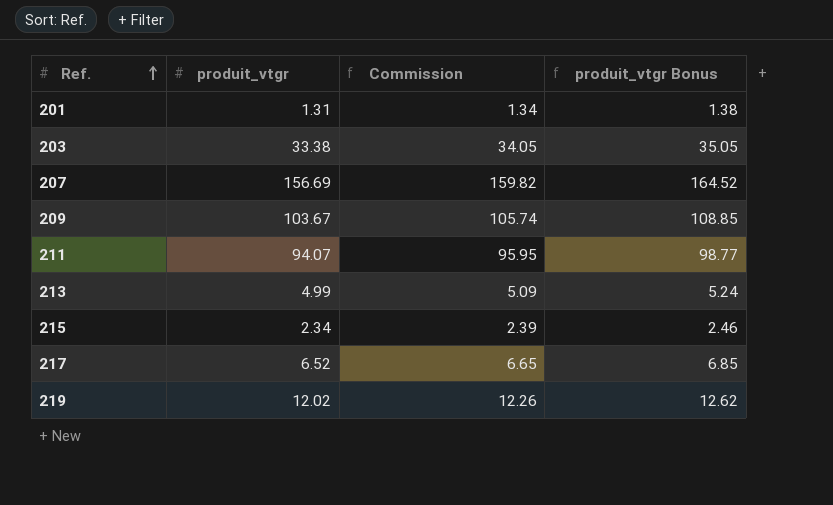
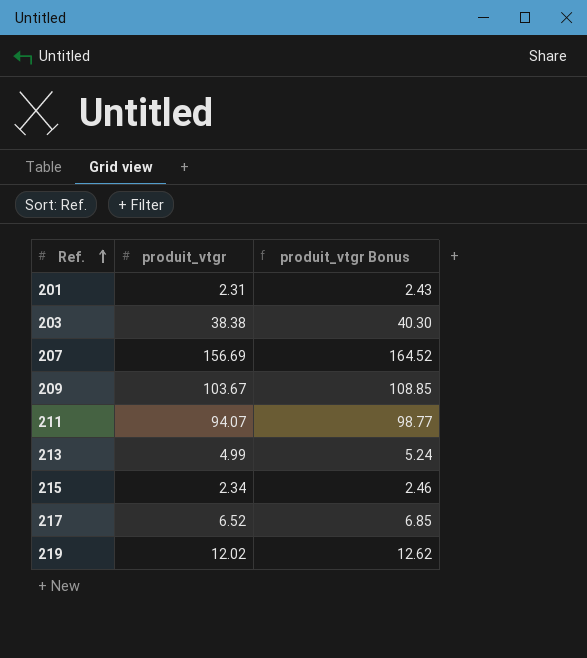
column Commission | formula: [produit_vtgr] * 1.02 -> none
201 | produit_vtgr: 1.31 -> 2.31
201 | produit_vtgr Bonus: 1.38 -> 2.43
203 | produit_vtgr: 33.38 -> 38.38
203 | produit_vtgr Bonus: 35.05 -> 40.30

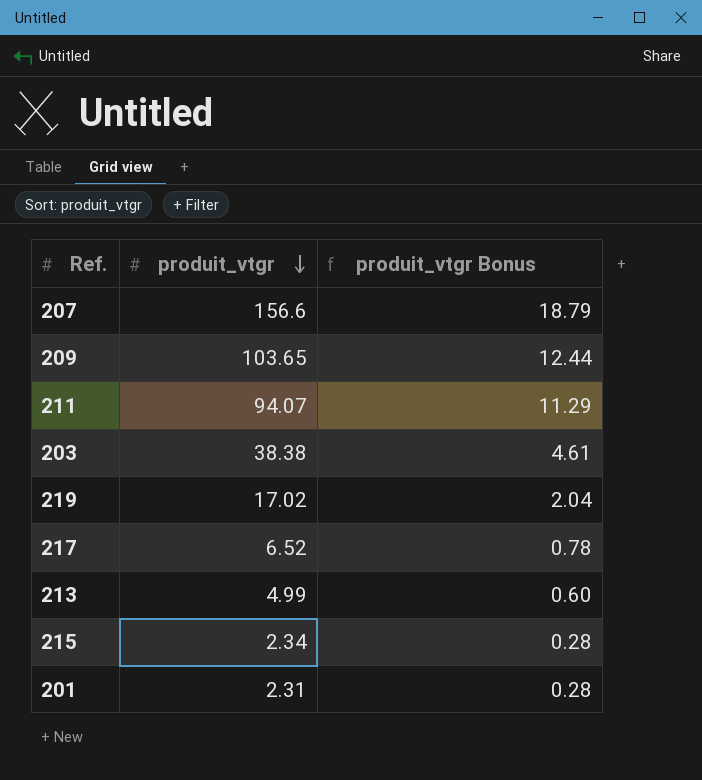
row order: Ref. ascending -> produit_vtgr descending
column produit_vtgr Bonus | formula: [produit_vtgr] * 1.05 -> [produit_vtgr] * 0.12
207 | produit_vtgr: 156.69 -> 156.6
209 | produit_vtgr: 103.67 -> 103.65
219 | produit_vtgr: 12.02 -> 17.02

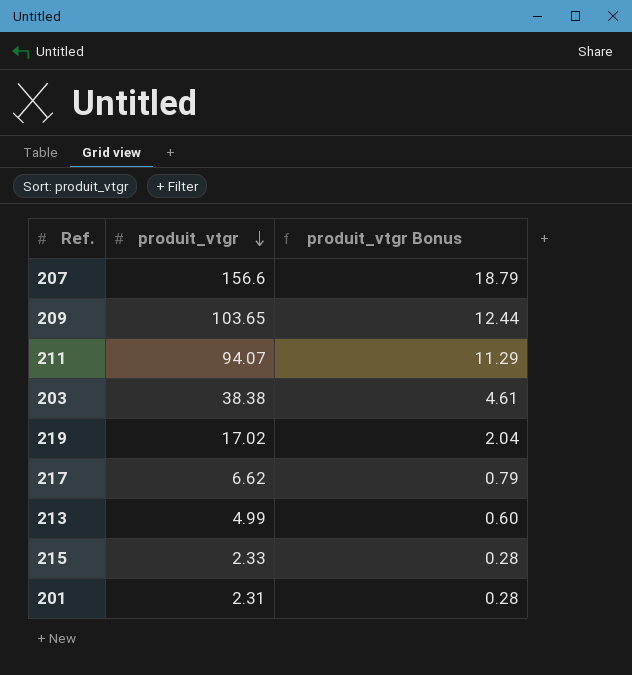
217 | produit_vtgr: 6.52 -> 6.62
217 | produit_vtgr Bonus: 0.78 -> 0.79
215 | produit_vtgr: 2.34 -> 2.33

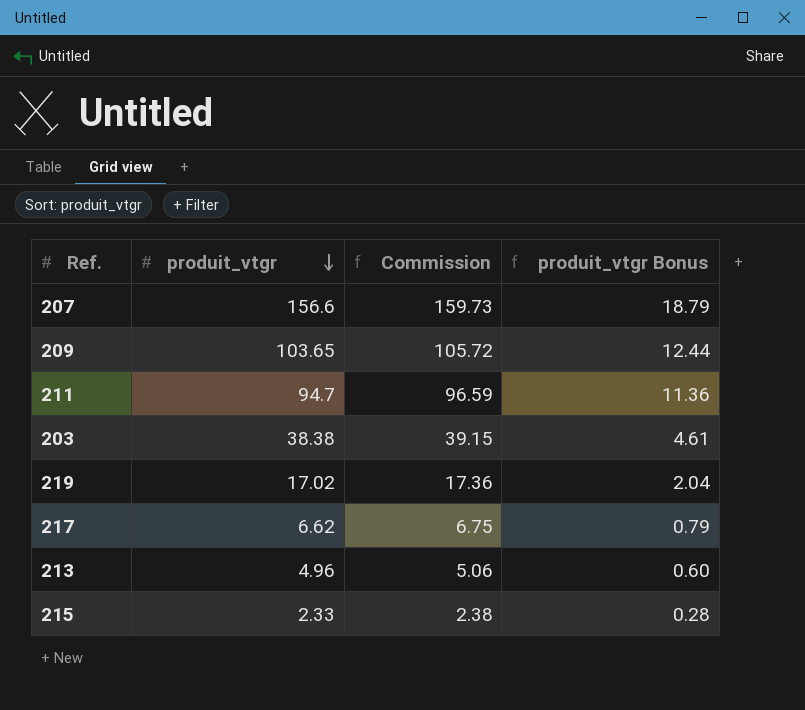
column Commission | formula: none -> [produit_vtgr] * 1.02
row 201: 2.31 | 0.28 -> none
211 | produit_vtgr: 94.07 -> 94.7
211 | produit_vtgr Bonus: 11.29 -> 11.36
213 | produit_vtgr: 4.99 -> 4.96

